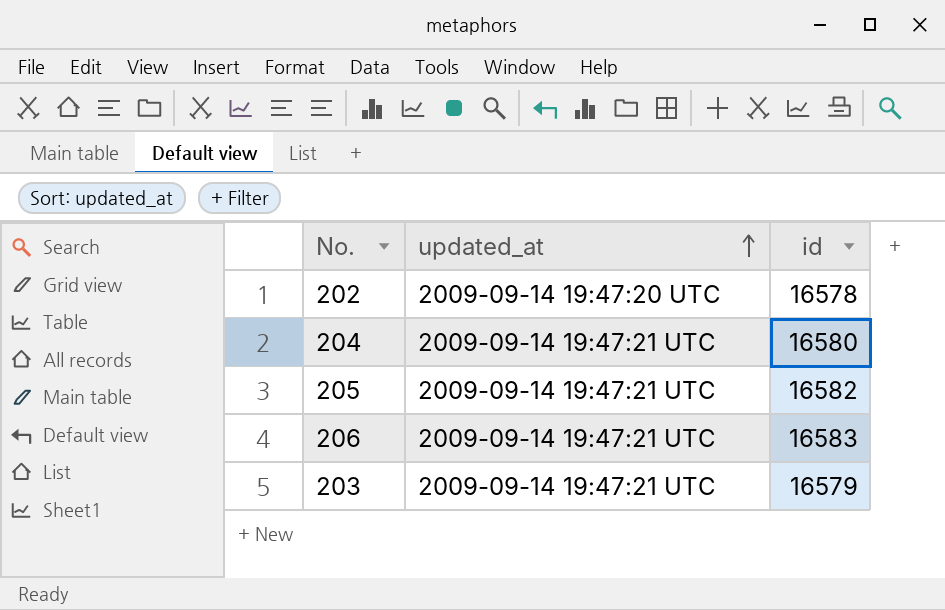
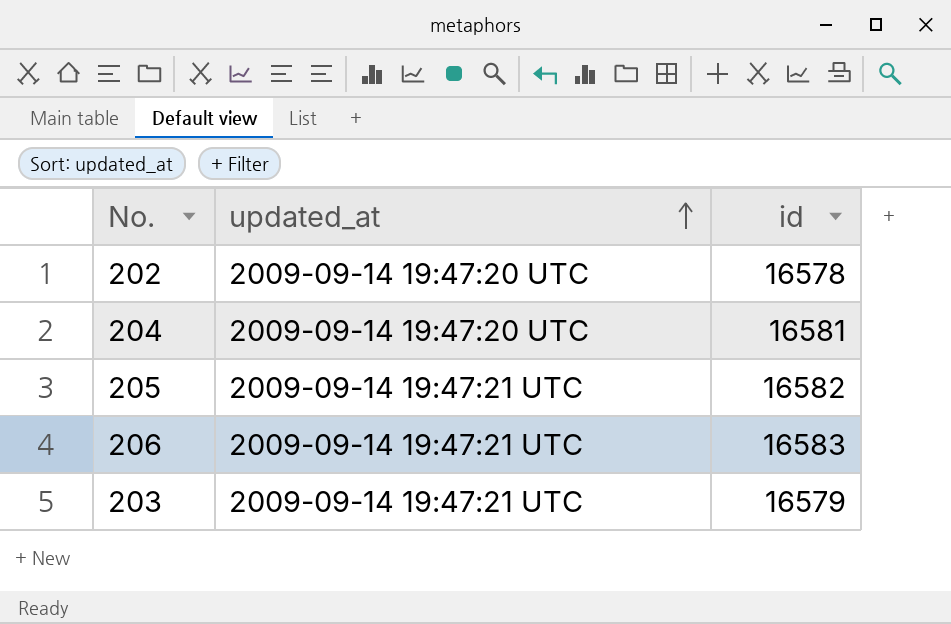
204 | updated_at: 2009-09-14 19:47:21 UTC -> 2009-09-14 19:47:20 UTC
204 | id: 16580 -> 16581

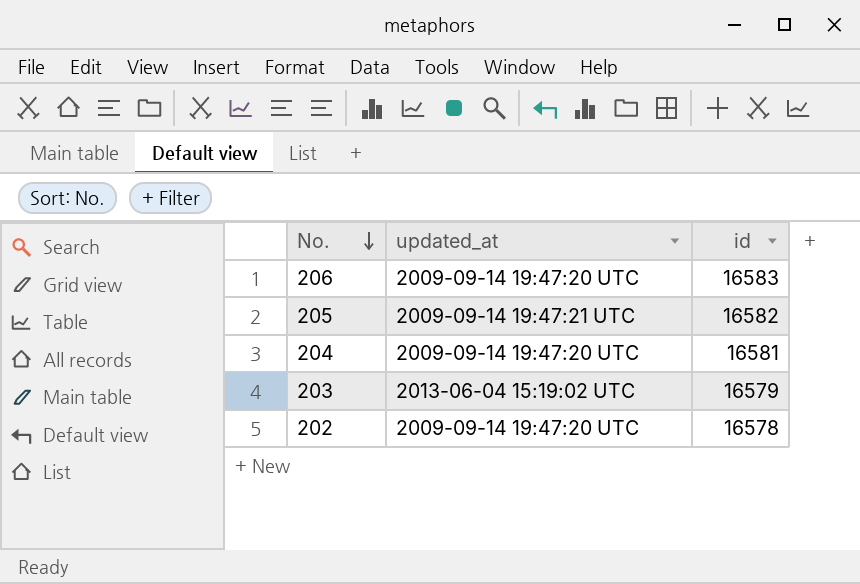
row order: updated_at ascending -> No. descending
206 | updated_at: 2009-09-14 19:47:21 UTC -> 2009-09-14 19:47:20 UTC
203 | updated_at: 2009-09-14 19:47:21 UTC -> 2013-06-04 15:19:02 UTC

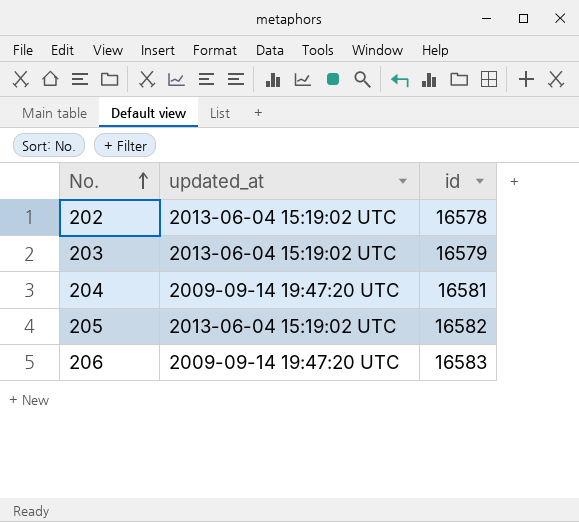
row order: No. descending -> No. ascending
202 | updated_at: 2009-09-14 19:47:20 UTC -> 2013-06-04 15:19:02 UTC
205 | updated_at: 2009-09-14 19:47:21 UTC -> 2013-06-04 15:19:02 UTC

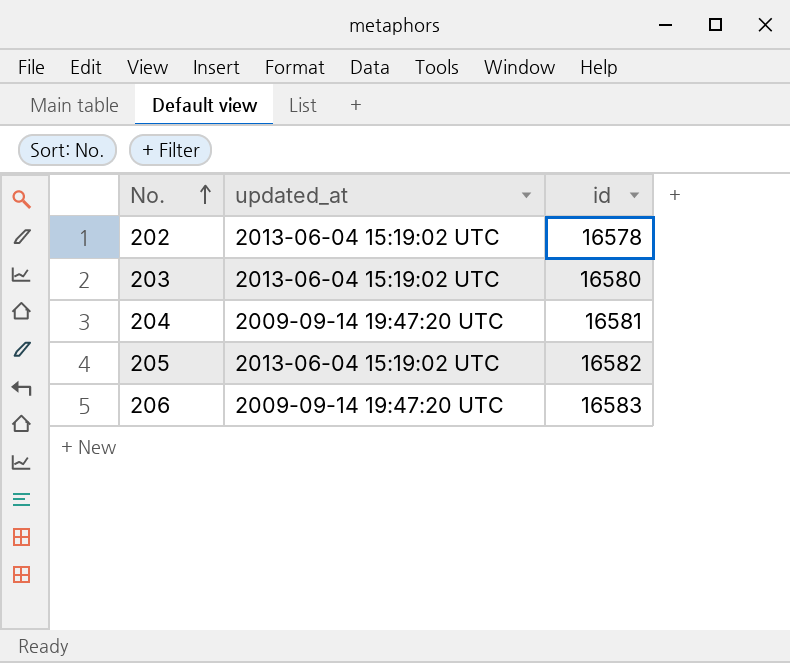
203 | id: 16579 -> 16580

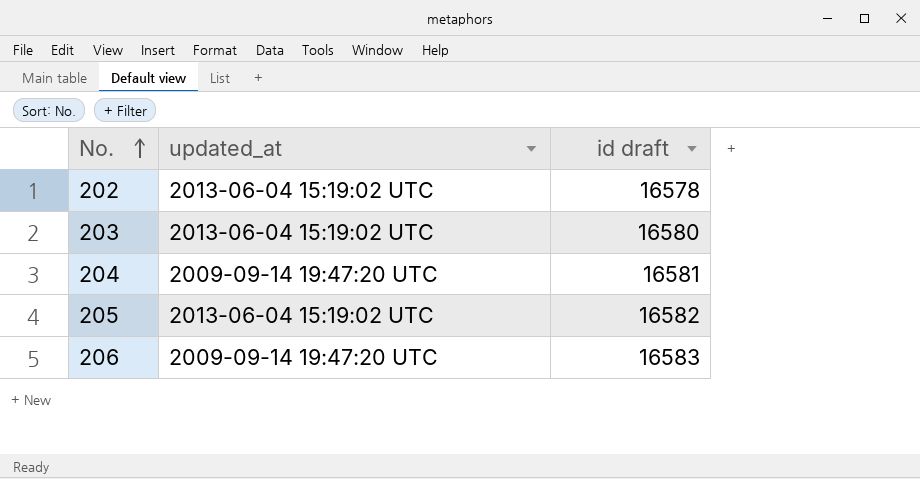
column name: id -> id draft

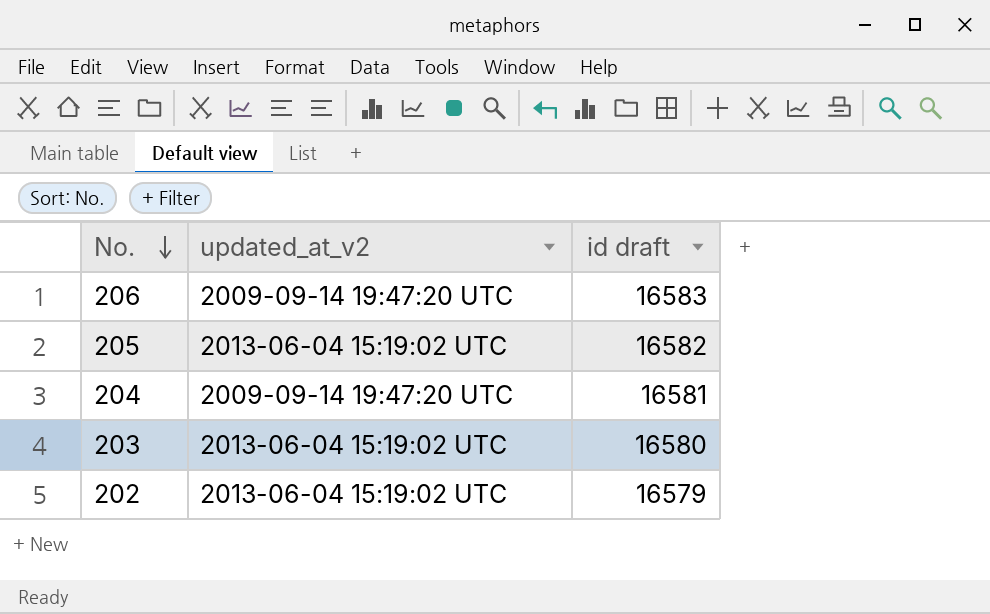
row order: No. ascending -> No. descending
column name: updated_at -> updated_at_v2
202 | id draft: 16578 -> 16579

